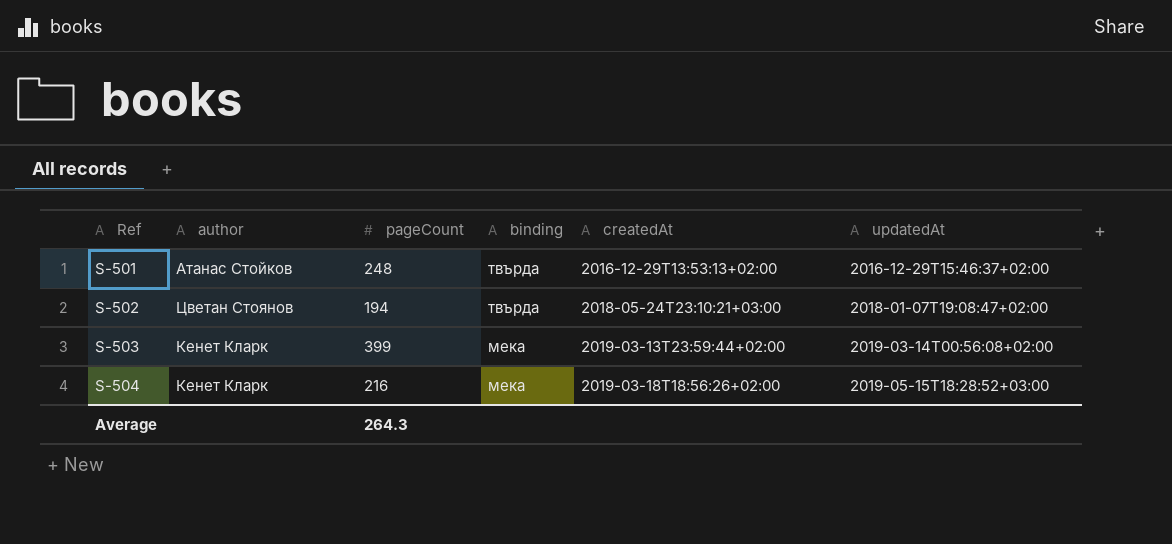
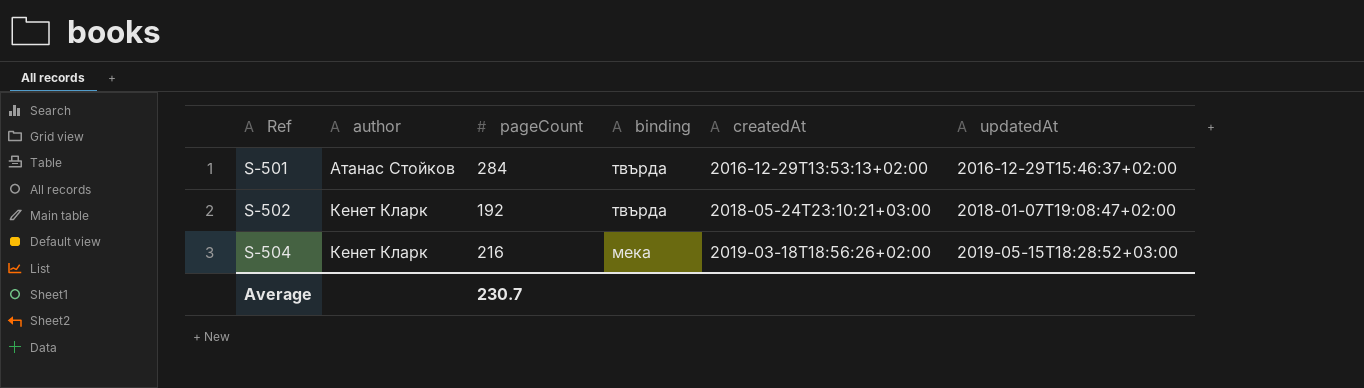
row S-503: Кенет Кларк | 399 | мека | 2019-03-13T23:59:44+02:00 | 2019-03-14T00:56:08+02:00 -> none
S-501 | pageCount: 248 -> 284
S-502 | author: Цветан Стоянов -> Кенет Кларк
S-502 | pageCount: 194 -> 192
Average | pageCount: 264.3 -> 230.7

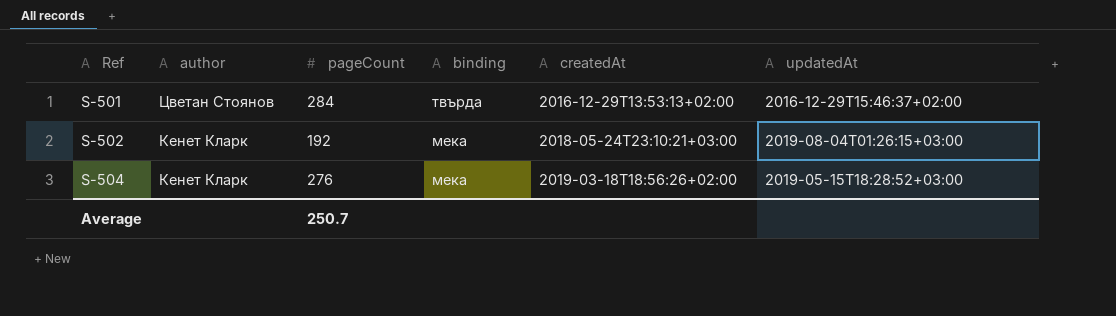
S-501 | author: Атанас Стойков -> Цветан Стоянов
S-502 | binding: твърда -> мека
S-502 | updatedAt: 2018-01-07T19:08:47+02:00 -> 2019-08-04T01:26:15+03:00
S-504 | pageCount: 216 -> 276
Average | pageCount: 230.7 -> 250.7

